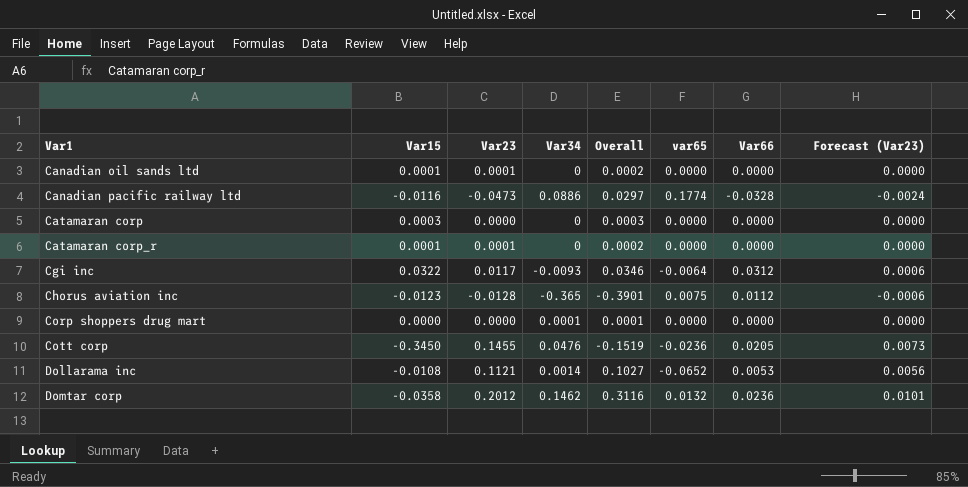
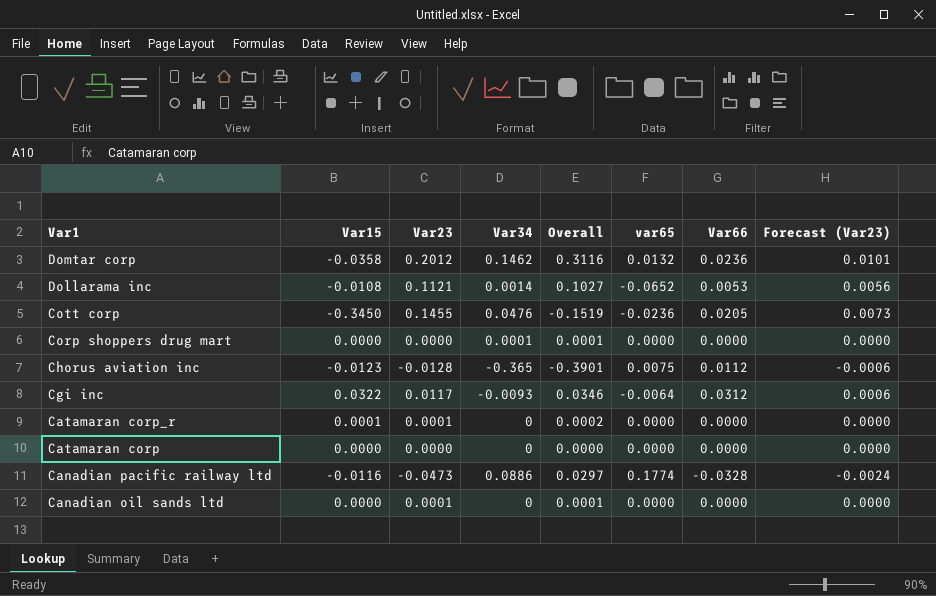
row order: Var1 ascending -> Var1 descending
Catamaran corp | Var15: 0.0003 -> 0.0000
Catamaran corp | Overall: 0.0003 -> 0.0000
Canadian oil sands ltd | Var15: 0.0001 -> 0.0000
Canadian oil sands ltd | Overall: 0.0002 -> 0.0001

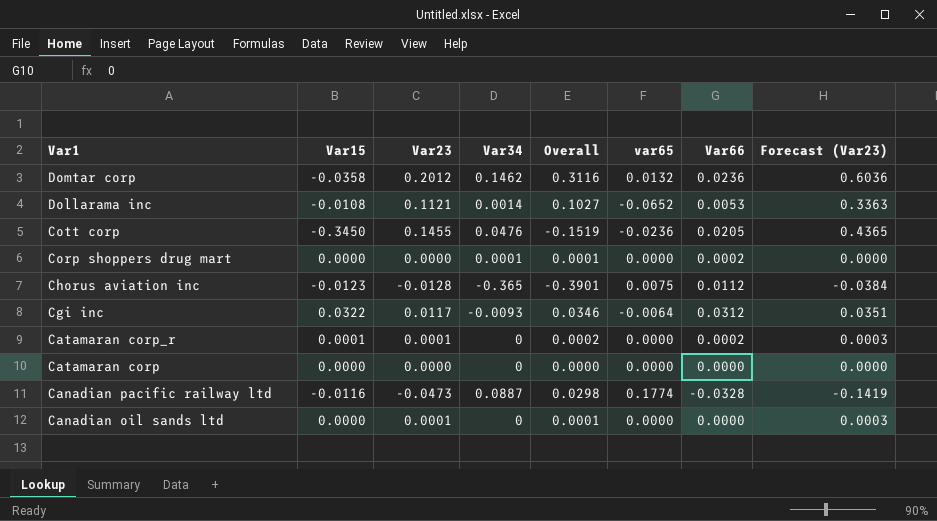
column Forecast (Var23) | formula: [Var23] * 0.05 -> [Var23] * 3
Corp shoppers drug mart | Var66: 0.0000 -> 0.0002
Catamaran corp_r | Var66: 0.0000 -> 0.0002
Canadian pacific railway ltd | Var34: 0.0886 -> 0.0887
Canadian pacific railway ltd | Overall: 0.0297 -> 0.0298

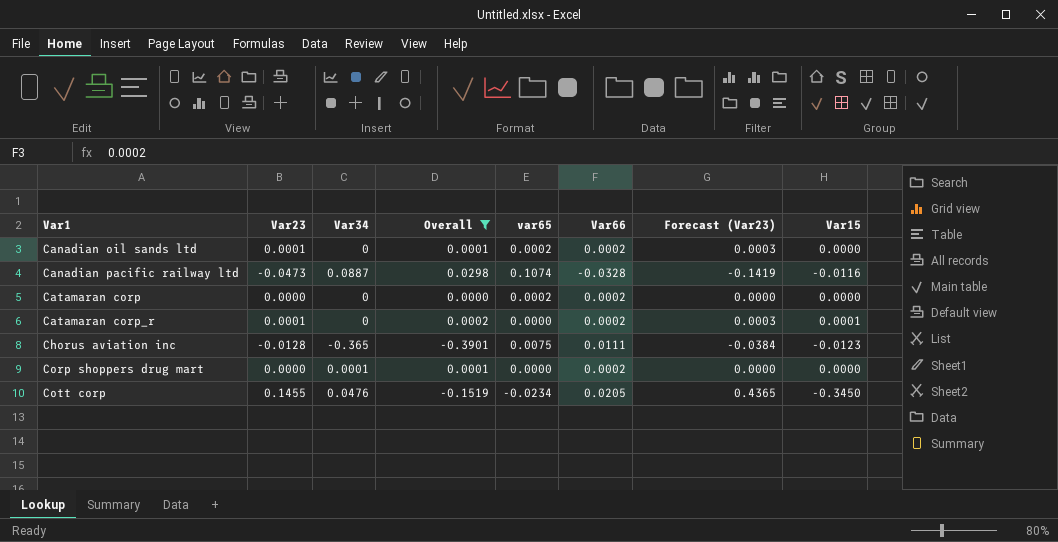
filter: none -> Overall <= 0.0298
row order: Var1 descending -> Var1 ascending
column Var15 | position: 2 -> 8
Canadian oil sands ltd | var65: 0.0000 -> 0.0002
Canadian oil sands ltd | Var66: 0.0000 -> 0.0002
Canadian pacific railway ltd | var65: 0.1774 -> 0.1074
Catamaran corp | var65: 0.0000 -> 0.0002
Catamaran corp | Var66: 0.0000 -> 0.0002
Chorus aviation inc | Var66: 0.0112 -> 0.0111
Cott corp | var65: -0.0236 -> -0.0234

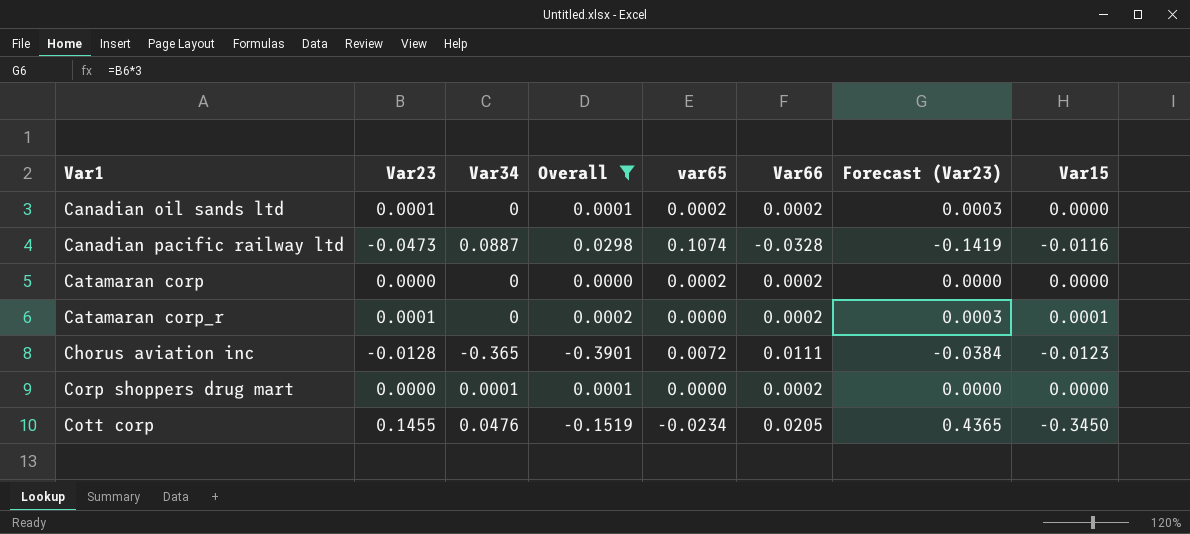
Chorus aviation inc | var65: 0.0075 -> 0.0072

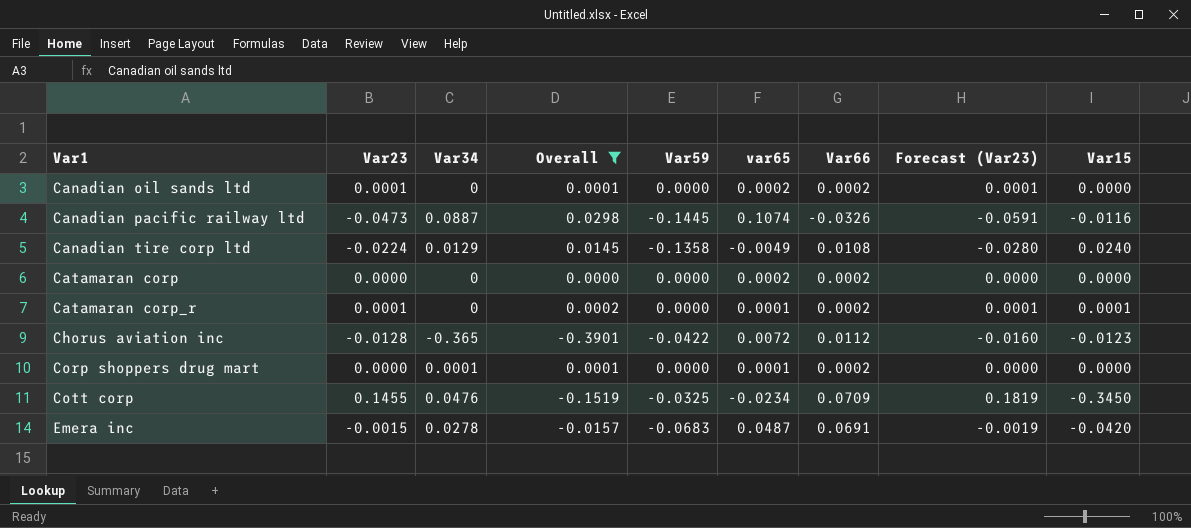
column Var59 | position: none -> 5
column Forecast (Var23) | formula: [Var23] * 3 -> [Var23] * 1.25
Canadian pacific railway ltd | Var66: -0.0328 -> -0.0326
row Canadian tire corp ltd: none -> -0.0224 | 0.0129 | 0.0145 | -0.1358 | -0.0049 | 0.0108 | -0.0280 | 0.0240
Catamaran corp_r | var65: 0.0000 -> 0.0001
Chorus aviation inc | Var66: 0.0111 -> 0.0112
Corp shoppers drug mart | var65: 0.0000 -> 0.0001
Cott corp | Var66: 0.0205 -> 0.0709
row Emera inc: none -> -0.0015 | 0.0278 | -0.0157 | -0.0683 | 0.0487 | 0.0691 | -0.0019 | -0.0420

